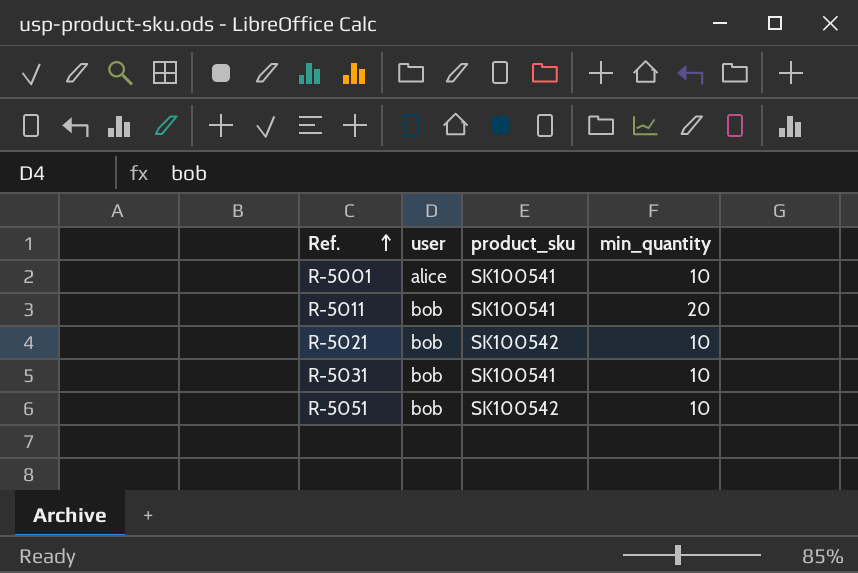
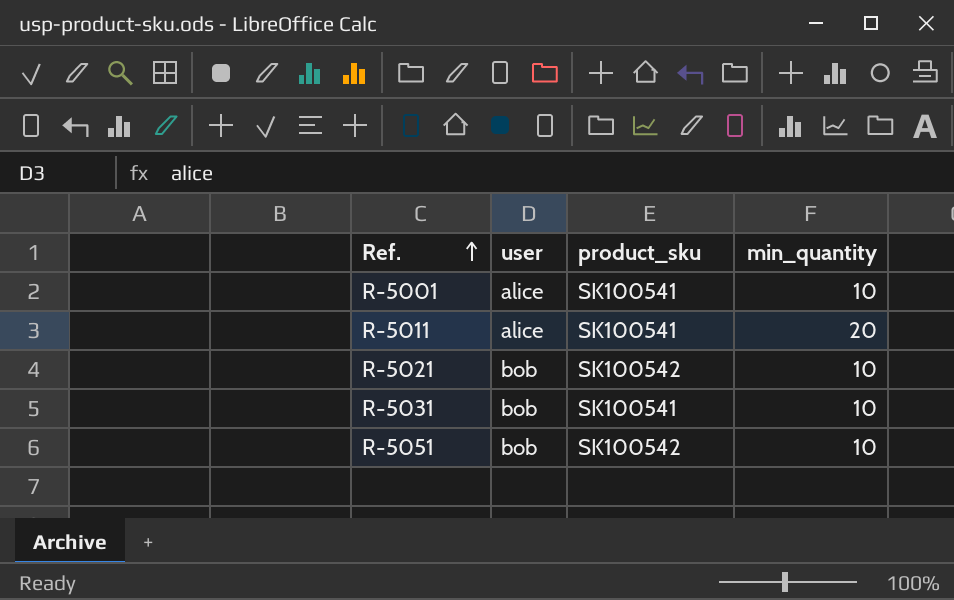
R-5011 | user: bob -> alice

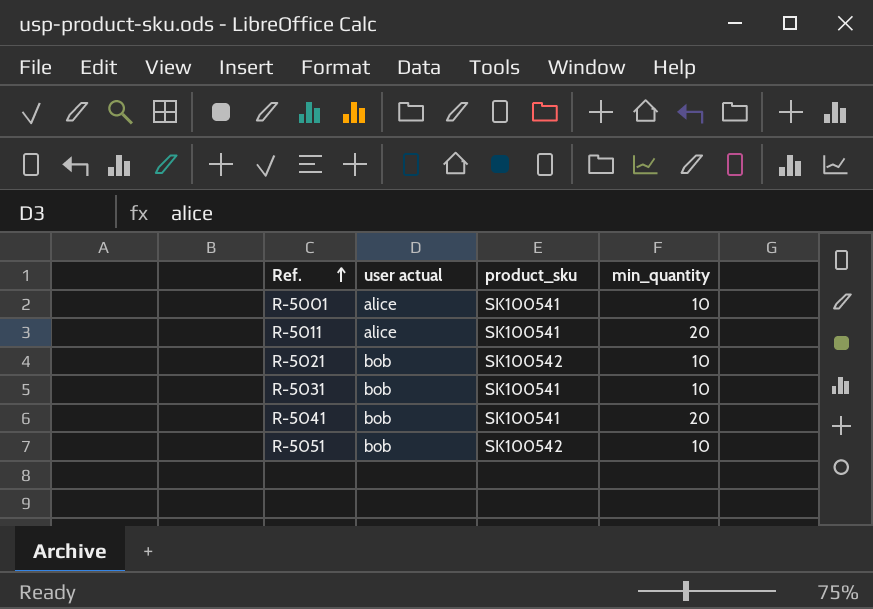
column name: user -> user actual
row R-5041: none -> bob | SK100541 | 20

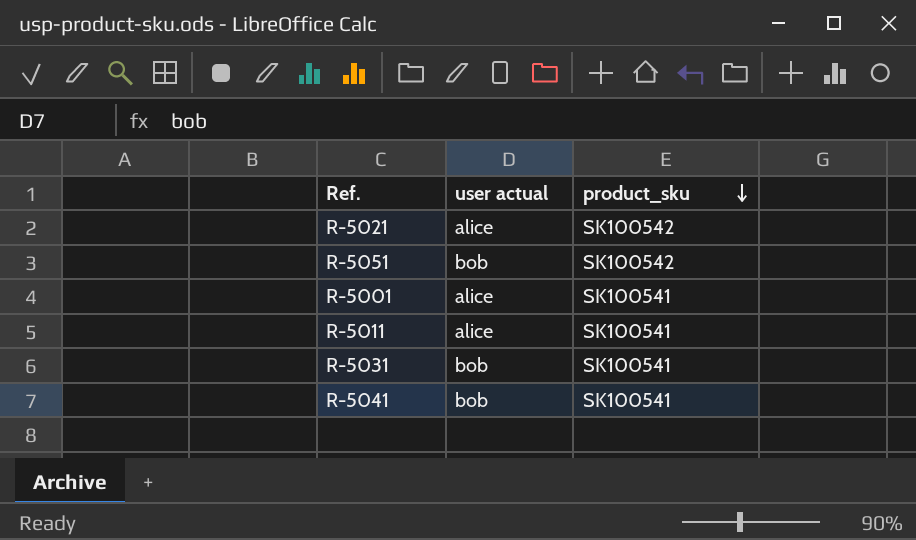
row order: Ref. ascending -> product_sku descending
column min_quantity | position: 4 -> none
R-5021 | user actual: bob -> alice

